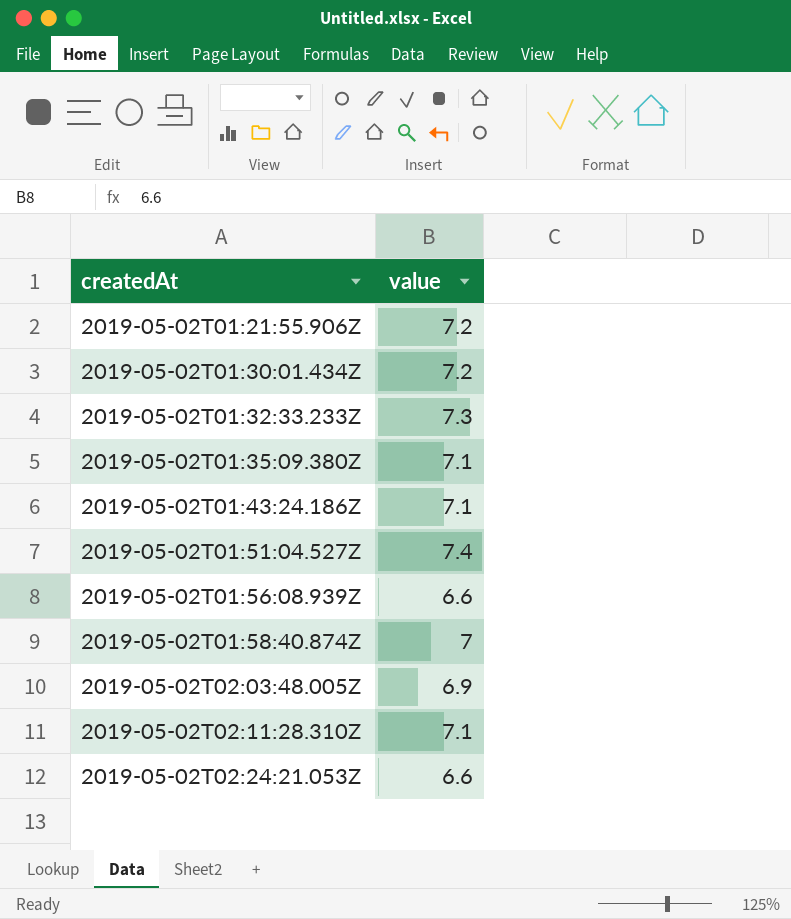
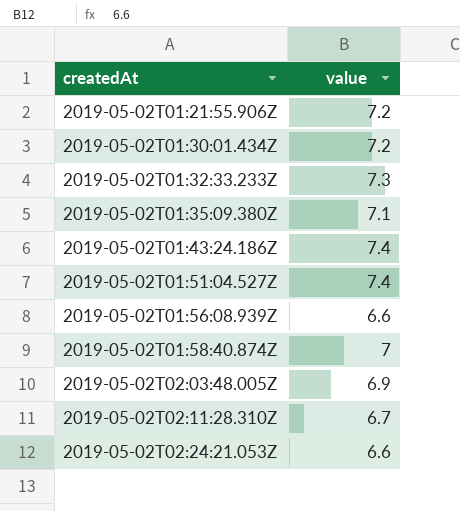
2019-05-02T01:43:24.186Z | value: 7.1 -> 7.4
2019-05-02T02:11:28.310Z | value: 7.1 -> 6.7

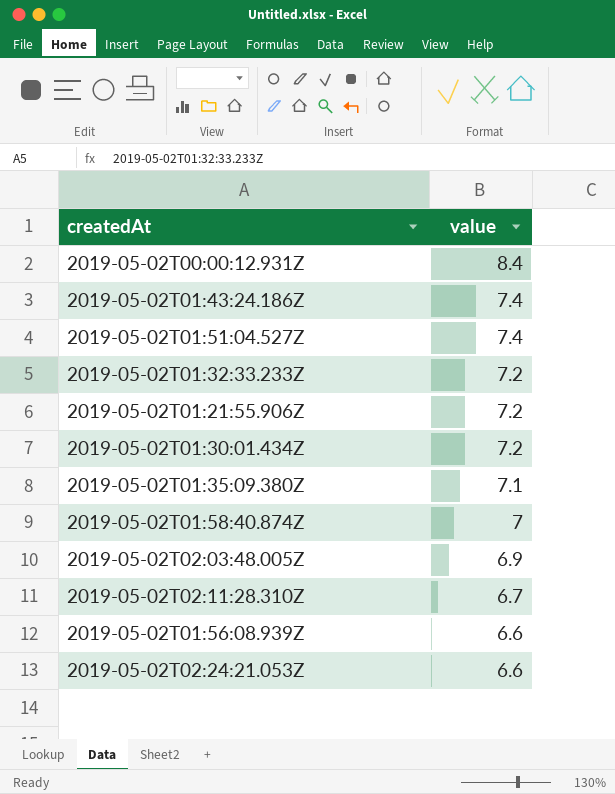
row order: createdAt ascending -> value descending
row 2019-05-02T00:00:12.931Z: none -> 8.4
2019-05-02T01:32:33.233Z | value: 7.3 -> 7.2

